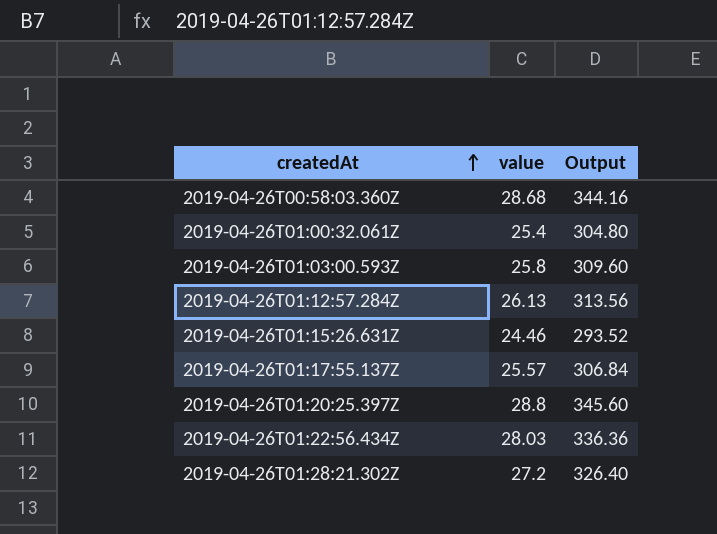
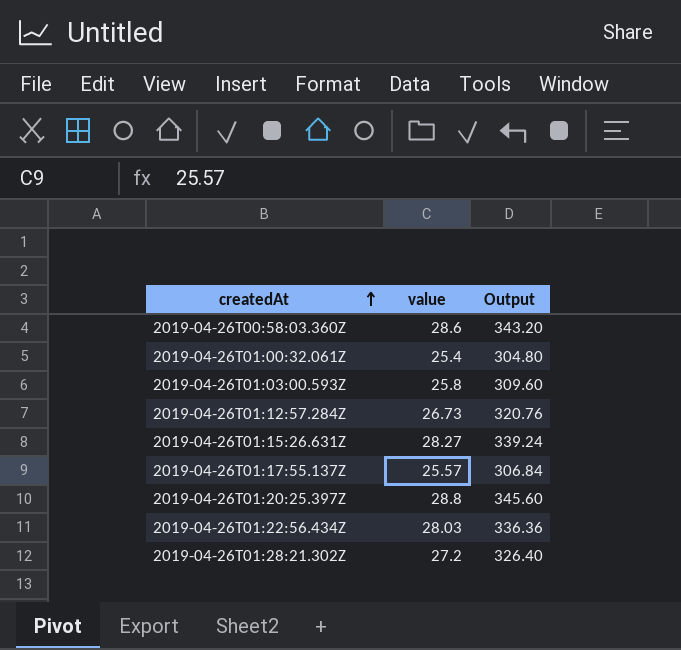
2019-04-26T00:58:03.360Z | value: 28.68 -> 28.6
2019-04-26T00:58:03.360Z | Output: 344.16 -> 343.20
2019-04-26T01:12:57.284Z | value: 26.13 -> 26.73
2019-04-26T01:12:57.284Z | Output: 313.56 -> 320.76
2019-04-26T01:15:26.631Z | value: 24.46 -> 28.27
2019-04-26T01:15:26.631Z | Output: 293.52 -> 339.24

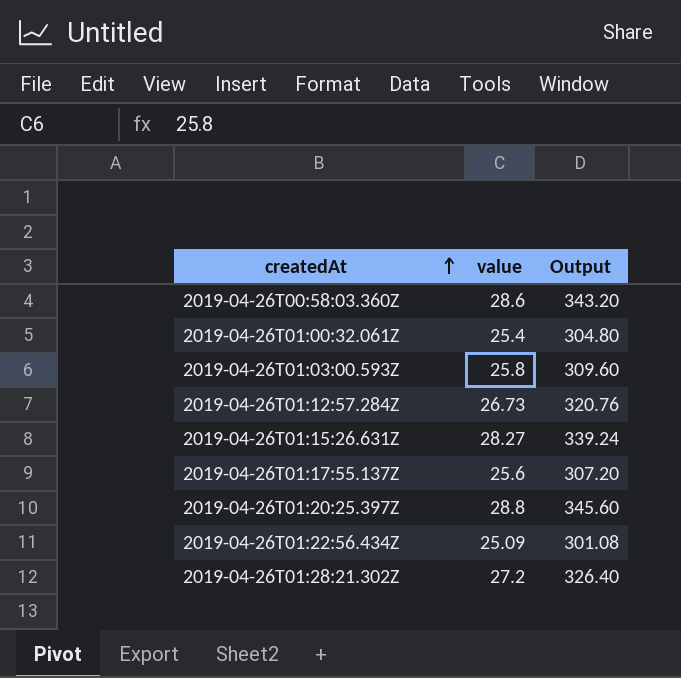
2019-04-26T01:17:55.137Z | value: 25.57 -> 25.6
2019-04-26T01:17:55.137Z | Output: 306.84 -> 307.20
2019-04-26T01:22:56.434Z | value: 28.03 -> 25.09
2019-04-26T01:22:56.434Z | Output: 336.36 -> 301.08

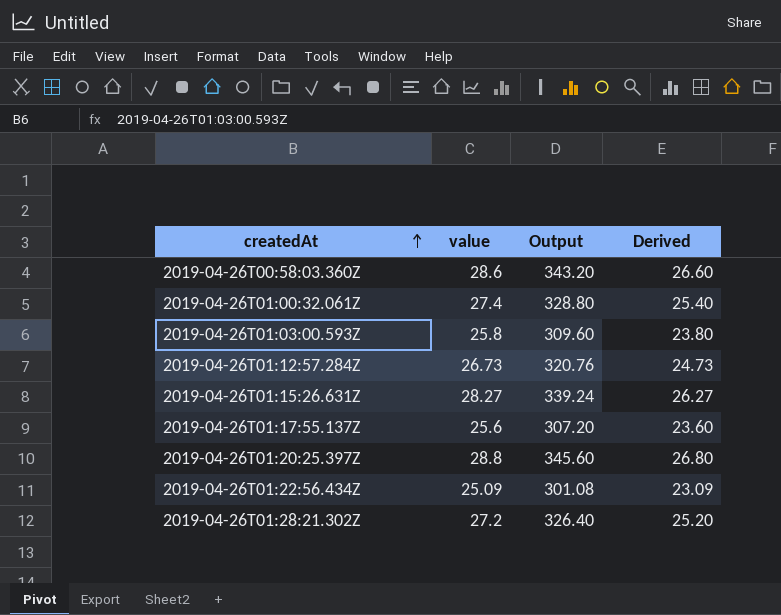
column Derived | formula: none -> [value] - 2
2019-04-26T01:00:32.061Z | value: 25.4 -> 27.4
2019-04-26T01:00:32.061Z | Output: 304.80 -> 328.80

